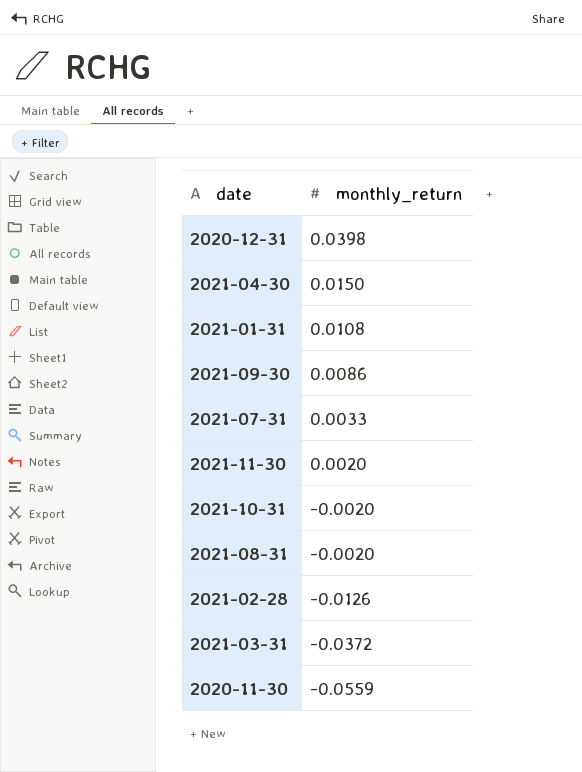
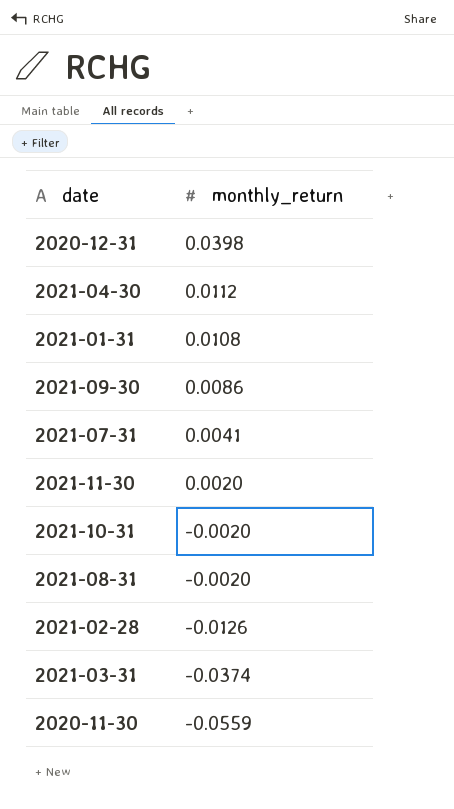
2021-04-30 | monthly_return: 0.0150 -> 0.0112
2021-07-31 | monthly_return: 0.0033 -> 0.0041
2021-03-31 | monthly_return: -0.0372 -> -0.0374

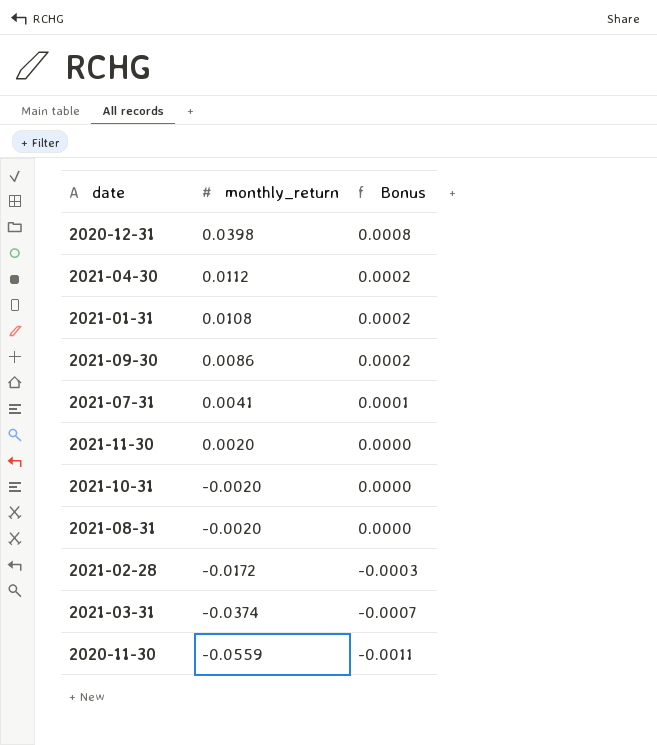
column Bonus | formula: none -> [monthly_return] * 0.02
2021-02-28 | monthly_return: -0.0126 -> -0.0172

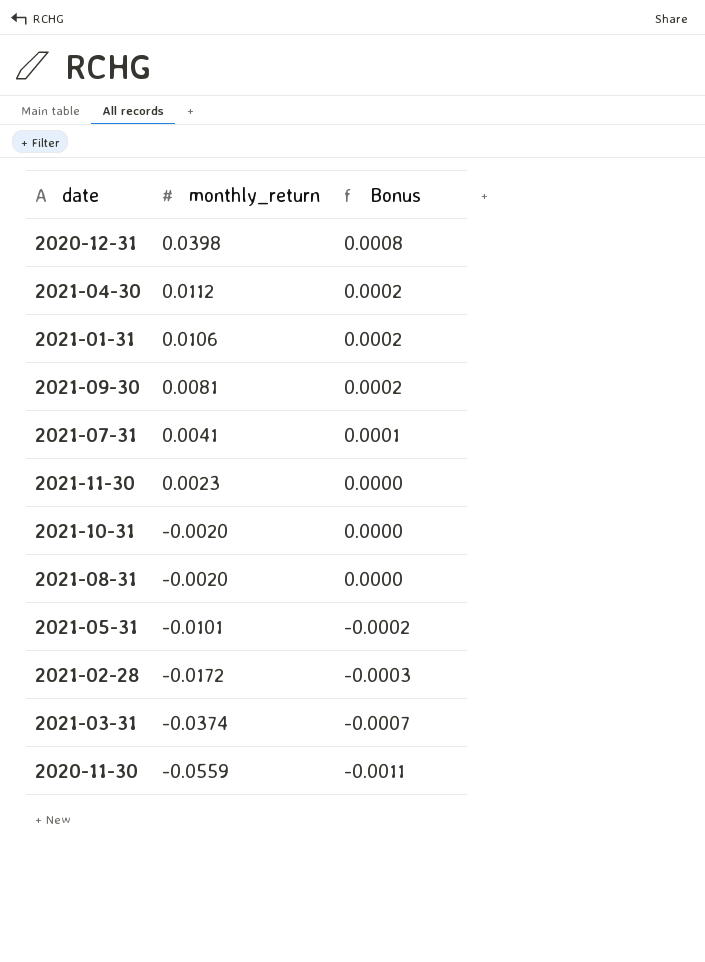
2021-01-31 | monthly_return: 0.0108 -> 0.0106
2021-09-30 | monthly_return: 0.0086 -> 0.0081
2021-11-30 | monthly_return: 0.0020 -> 0.0023
row 2021-05-31: none -> -0.0101 | -0.0002

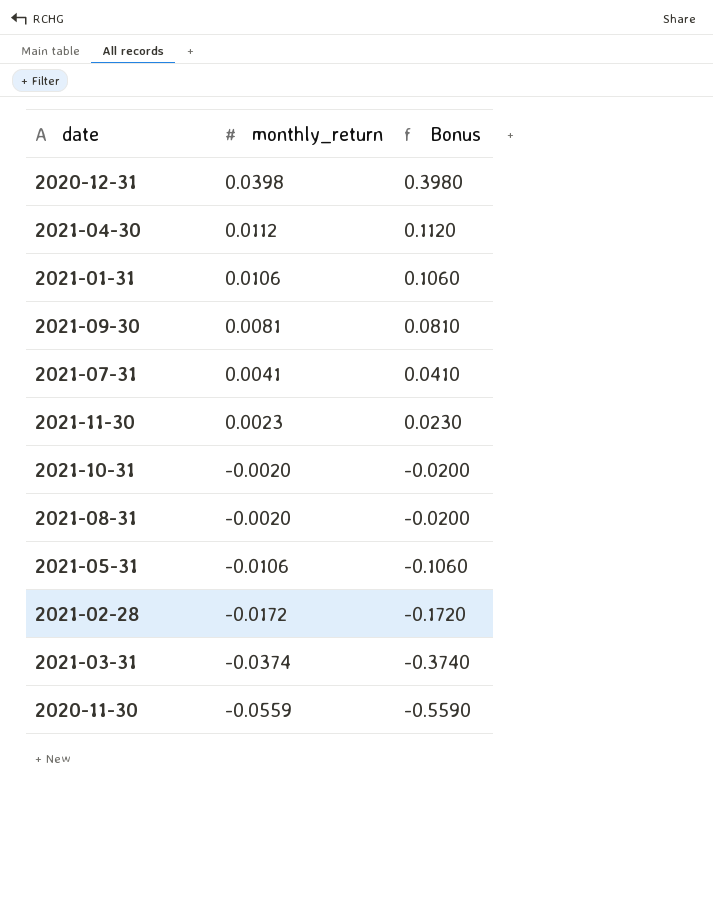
column Bonus | formula: [monthly_return] * 0.02 -> [monthly_return] * 10
2021-05-31 | monthly_return: -0.0101 -> -0.0106

